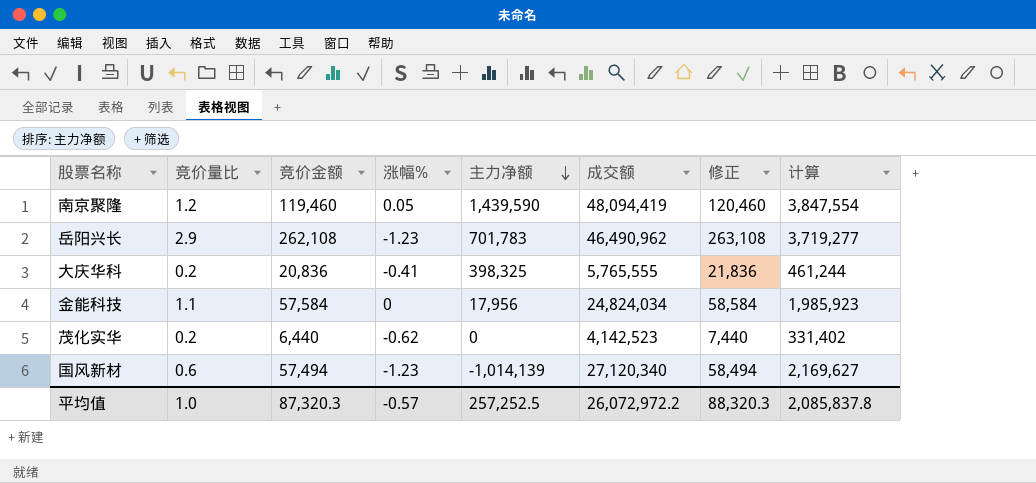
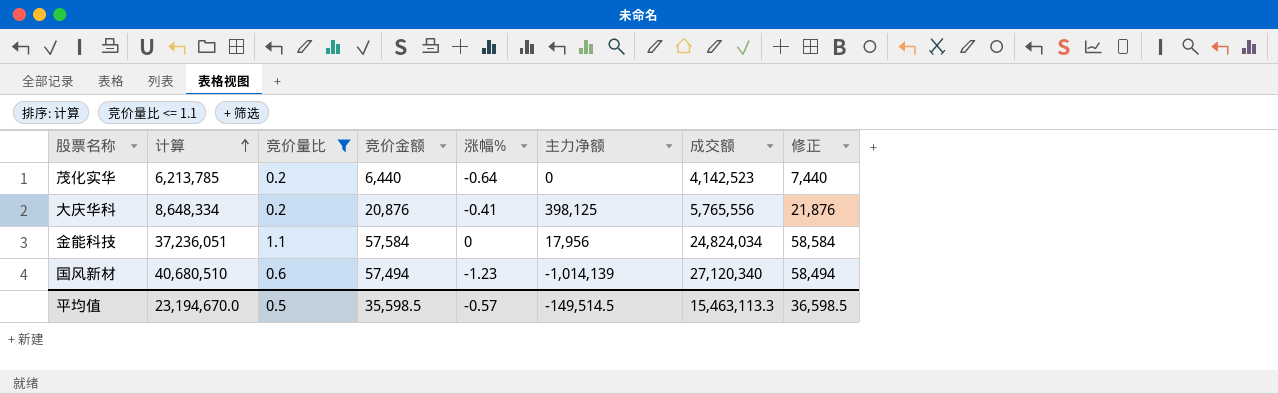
filter: none -> 竞价量比 <= 1.1
row order: 主力净额 descending -> 计算 ascending
column 计算 | formula: [成交额] * 0.08 -> [成交额] * 1.5
column 计算 | position: 8 -> 2
茂化实华 | 涨幅%: -0.62 -> -0.64
大庆华科 | 竞价金额: 20,836 -> 20,876
大庆华科 | 主力净额: 398,325 -> 398,125
大庆华科 | 成交额: 5,765,555 -> 5,765,556
大庆华科 | 修正: 21,836 -> 21,876
平均值 | 计算: 2,085,837.8 -> 23,194,670.0
平均值 | 竞价量比: 1.0 -> 0.5
平均值 | 竞价金额: 87,320.3 -> 35,598.5
平均值 | 主力净额: 257,252.5 -> -149,514.5
平均值 | 成交额: 26,072,972.2 -> 15,463,113.3
平均值 | 修正: 88,320.3 -> 36,598.5

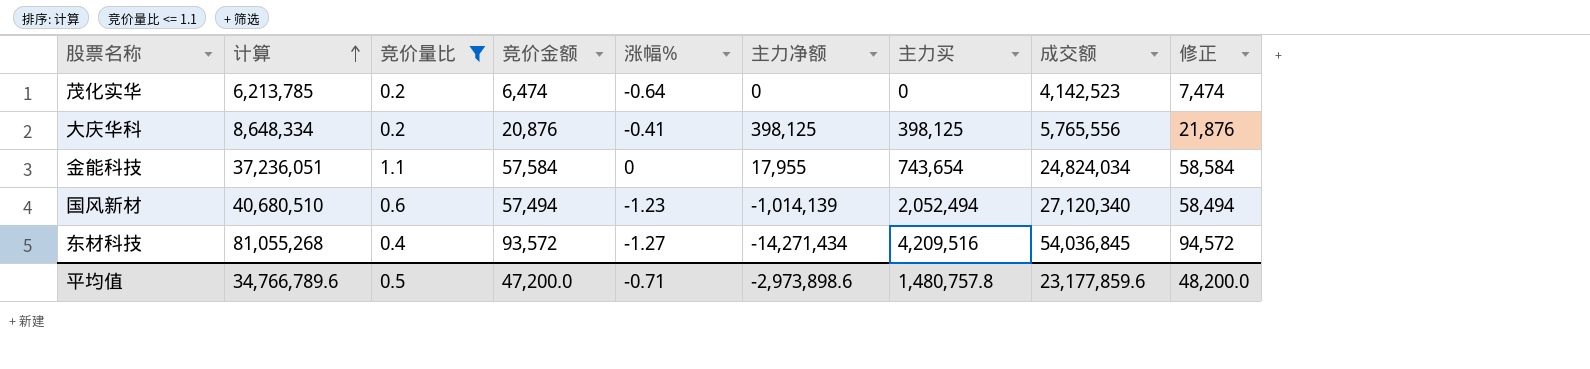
column 主力买 | position: none -> 7
茂化实华 | 竞价金额: 6,440 -> 6,474
茂化实华 | 修正: 7,440 -> 7,474
金能科技 | 主力净额: 17,956 -> 17,955
row 东材科技: none -> 81,055,268 | 0.4 | 93,572 | -1.27 | -14,271,434 | 4,209,516 | 54,036,845 | 94,572
平均值 | 计算: 23,194,670.0 -> 34,766,789.6
平均值 | 竞价金额: 35,598.5 -> 47,200.0
平均值 | 涨幅%: -0.57 -> -0.71
平均值 | 主力净额: -149,514.5 -> -2,973,898.6
平均值 | 成交额: 15,463,113.3 -> 23,177,859.6
平均值 | 修正: 36,598.5 -> 48,200.0

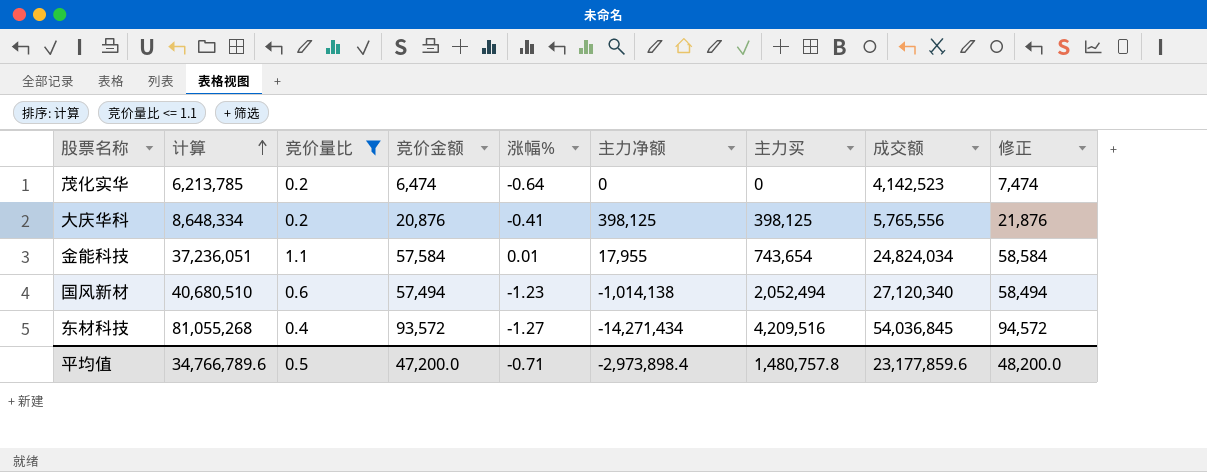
金能科技 | 涨幅%: 0 -> 0.01
国风新材 | 主力净额: -1,014,139 -> -1,014,138
平均值 | 主力净额: -2,973,898.6 -> -2,973,898.4

